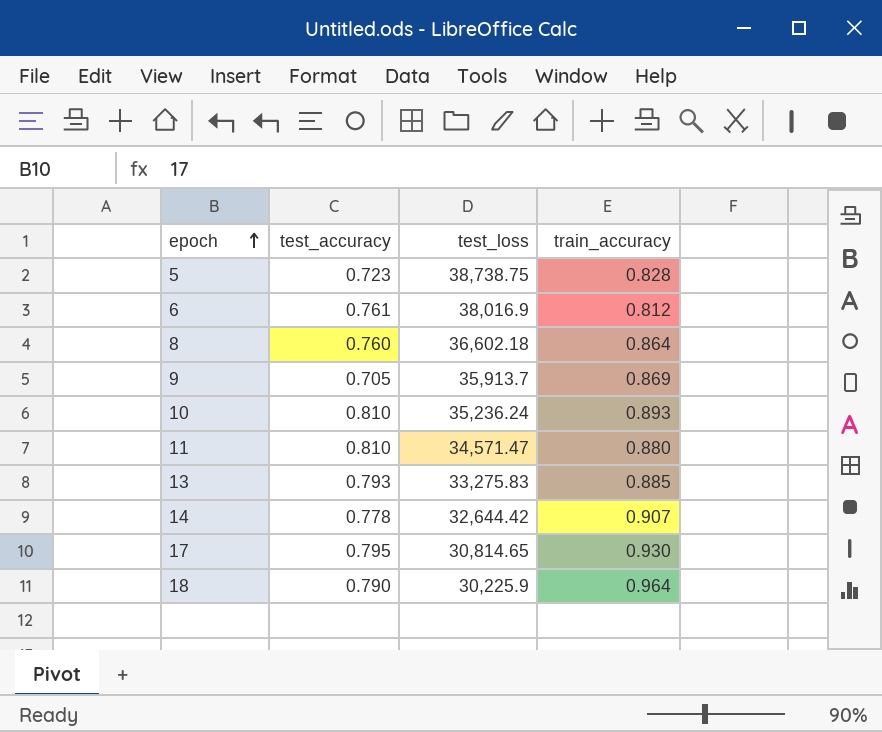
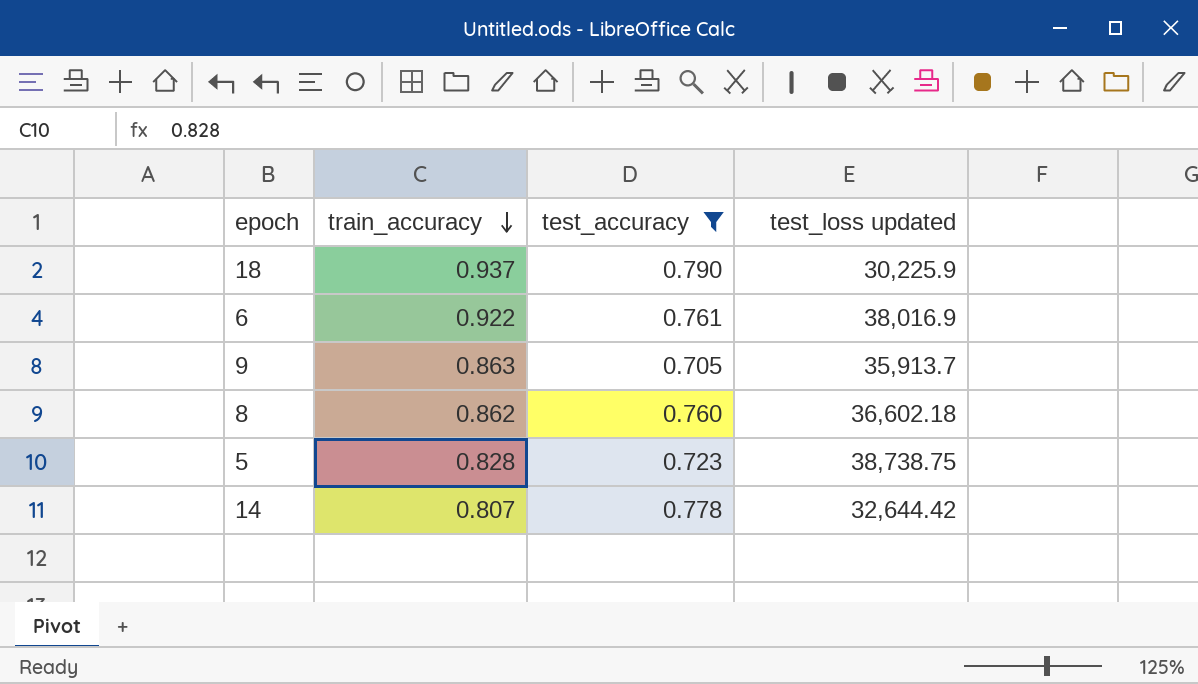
filter: none -> test_accuracy <= 0.790
row order: epoch ascending -> train_accuracy descending
column train_accuracy | position: 4 -> 2
column name: test_loss -> test_loss updated
18 | train_accuracy: 0.964 -> 0.937
6 | train_accuracy: 0.812 -> 0.922
9 | train_accuracy: 0.869 -> 0.863
8 | train_accuracy: 0.864 -> 0.862
14 | train_accuracy: 0.907 -> 0.807

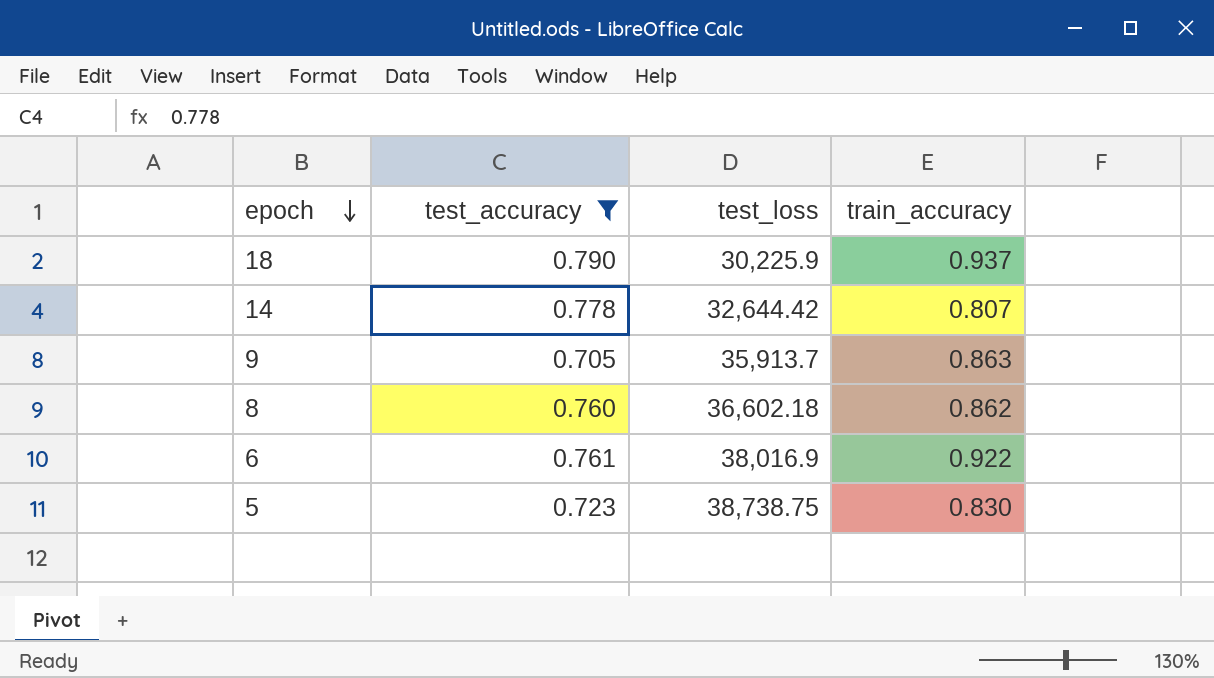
row order: train_accuracy descending -> epoch descending
column name: test_loss updated -> test_loss
column train_accuracy | position: 2 -> 4
5 | train_accuracy: 0.828 -> 0.830

